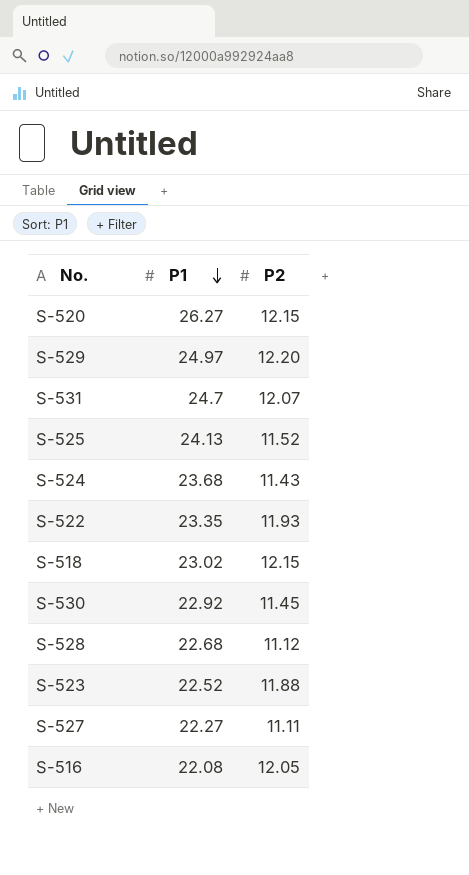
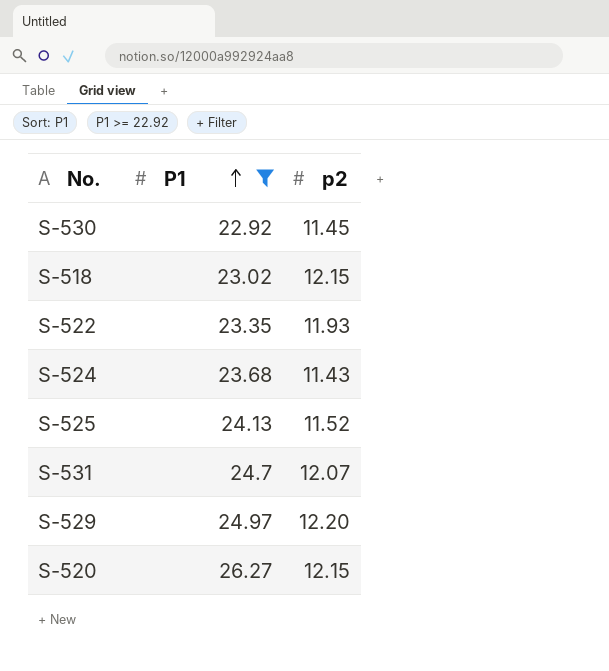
filter: none -> P1 >= 22.92
row order: P1 descending -> P1 ascending
column name: P2 -> p2

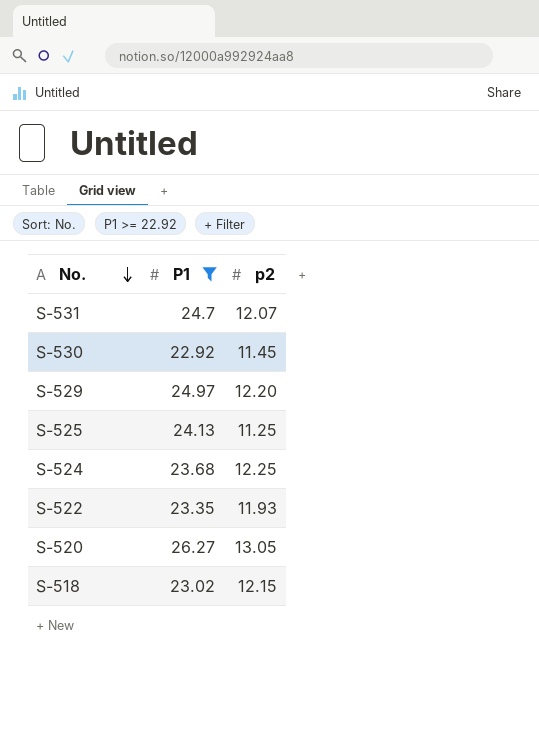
row order: P1 ascending -> No. descending
S-525 | p2: 11.52 -> 11.25
S-524 | p2: 11.43 -> 12.25
S-520 | p2: 12.15 -> 13.05

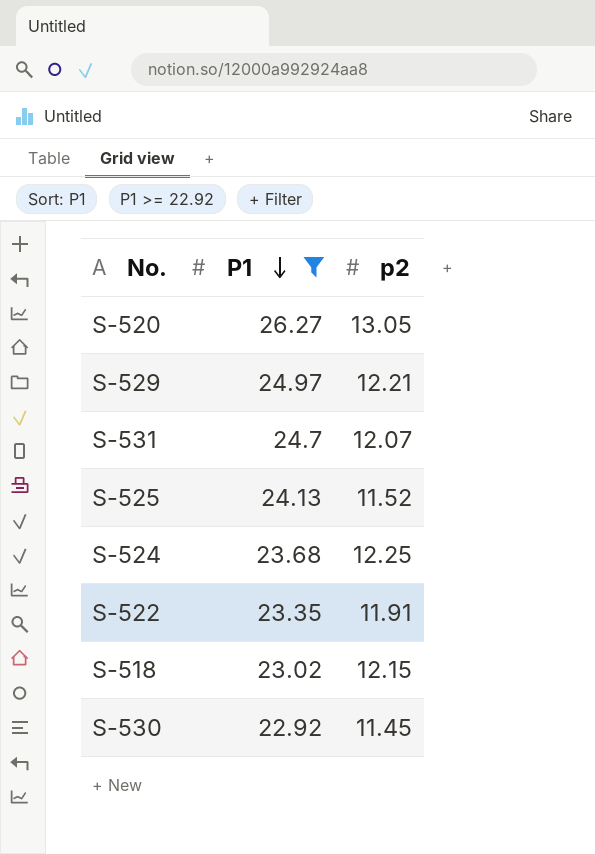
row order: No. descending -> P1 descending
S-529 | p2: 12.20 -> 12.21
S-525 | p2: 11.25 -> 11.52
S-522 | p2: 11.93 -> 11.91

